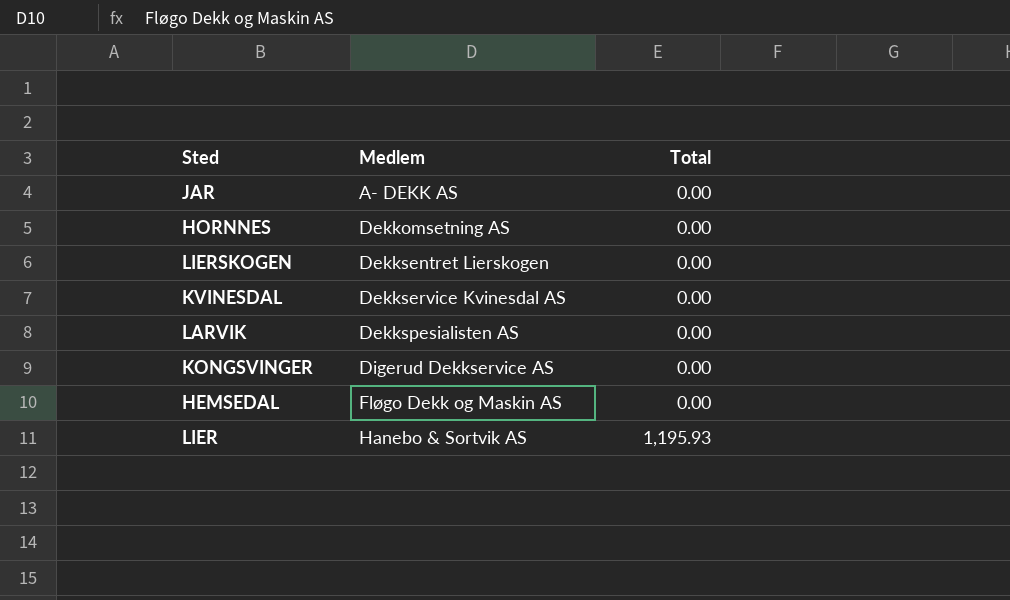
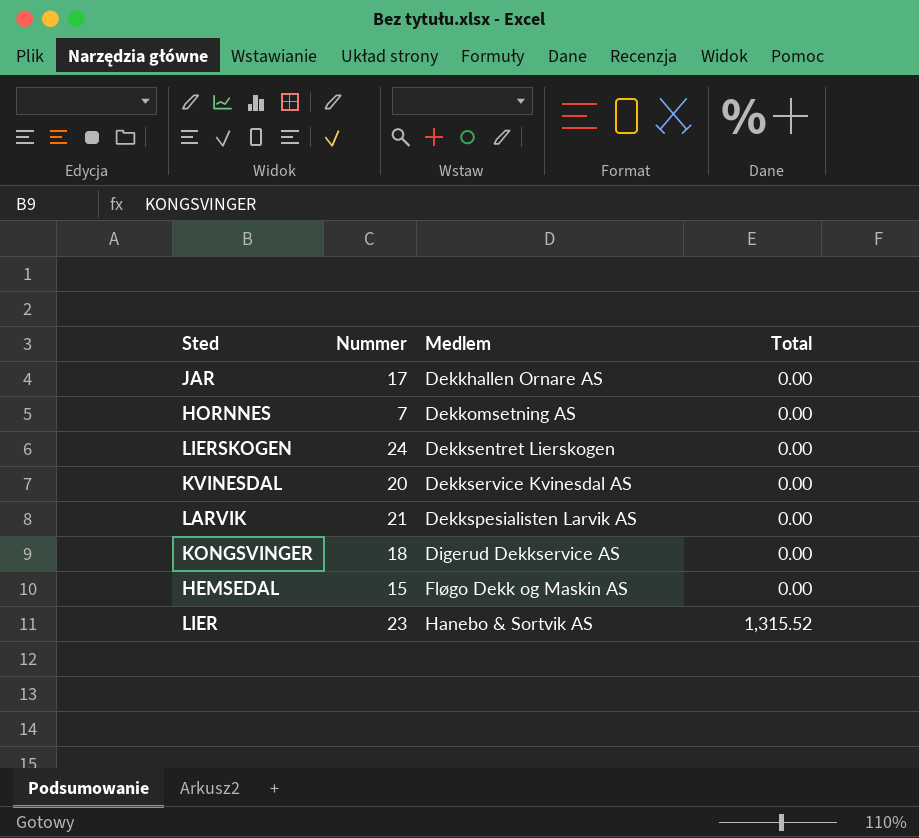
column Nummer | position: none -> 2
JAR | Medlem: A- DEKK AS -> Dekkhallen Ornare AS
LARVIK | Medlem: Dekkspesialisten AS -> Dekkspesialisten Larvik AS
LIER | Total: 1,195.93 -> 1,315.52

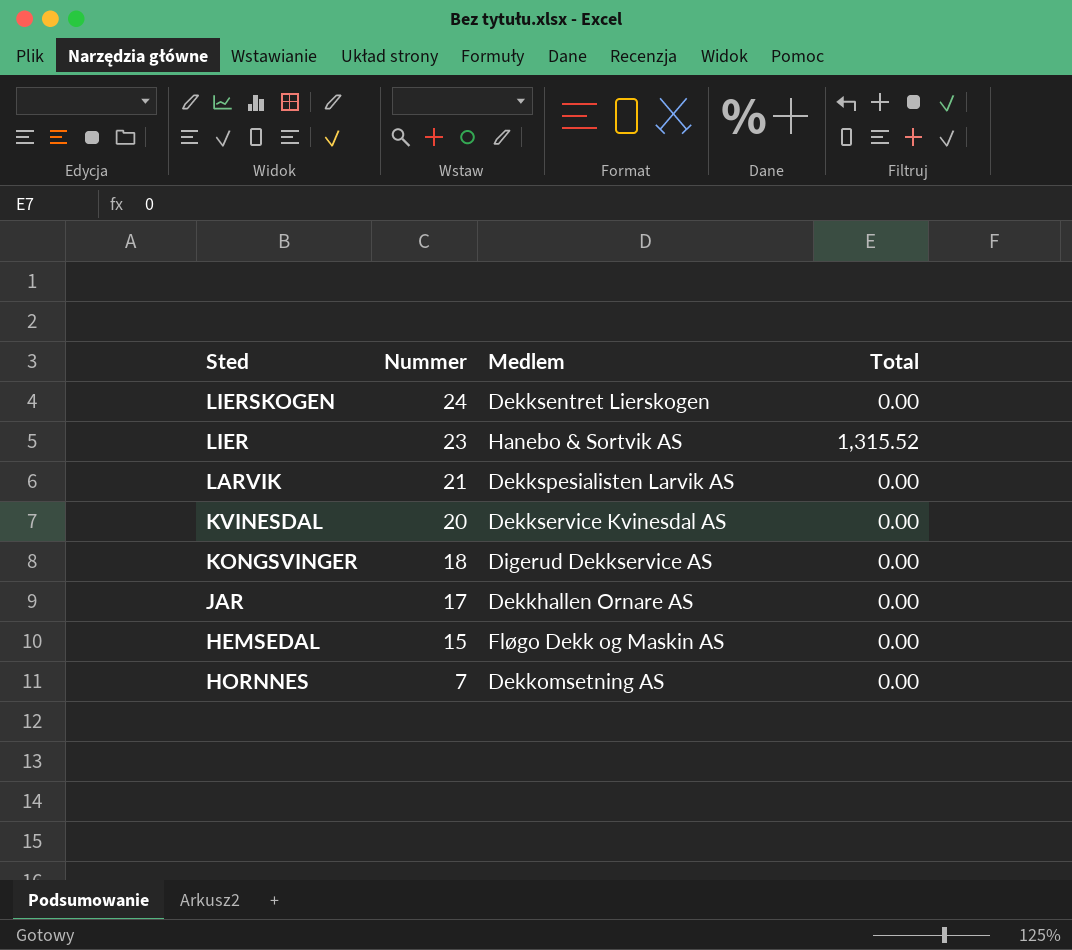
row order: Medlem ascending -> Nummer descending

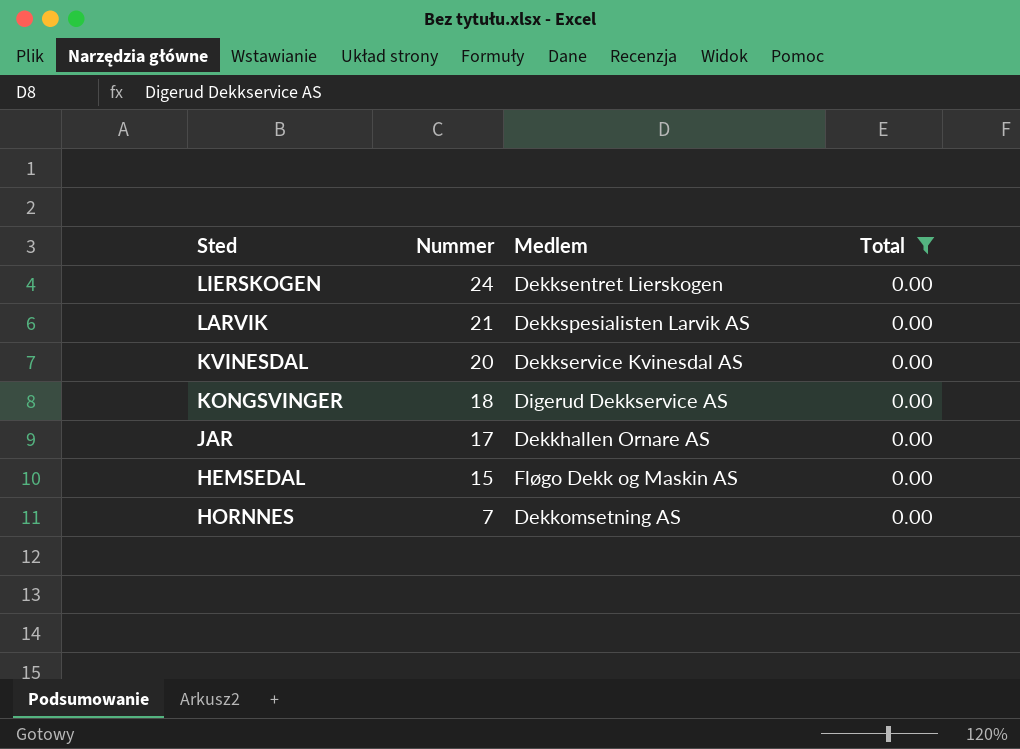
filter: none -> Total = 0.00

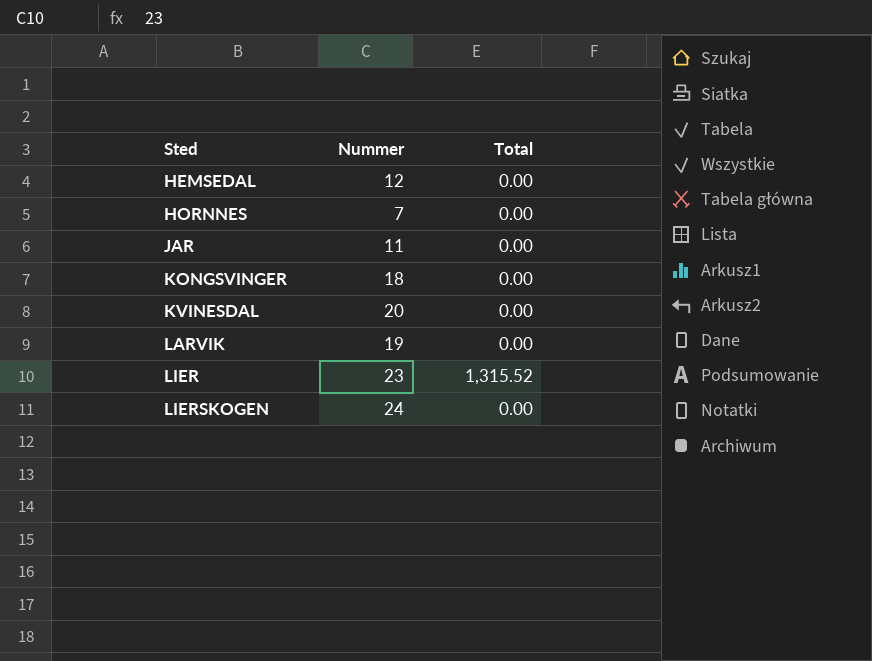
filter: Total = 0.00 -> none
row order: Nummer descending -> Sted ascending
column Medlem | position: 3 -> none
HEMSEDAL | Nummer: 15 -> 12
JAR | Nummer: 17 -> 11
LARVIK | Nummer: 21 -> 19

